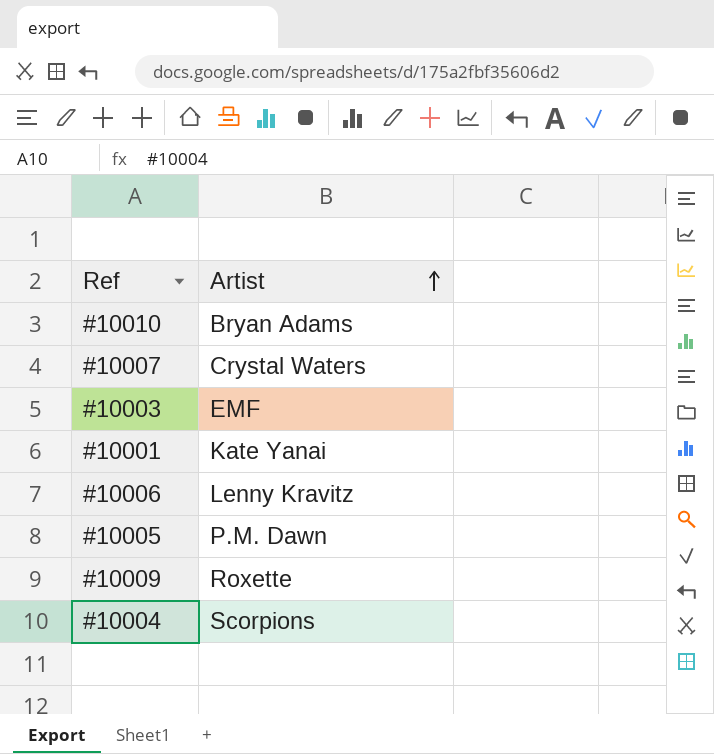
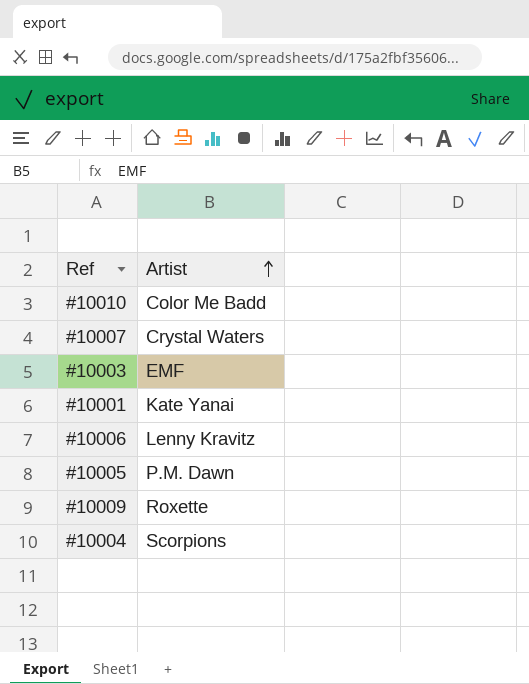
#10010 | Artist: Bryan Adams -> Color Me Badd

